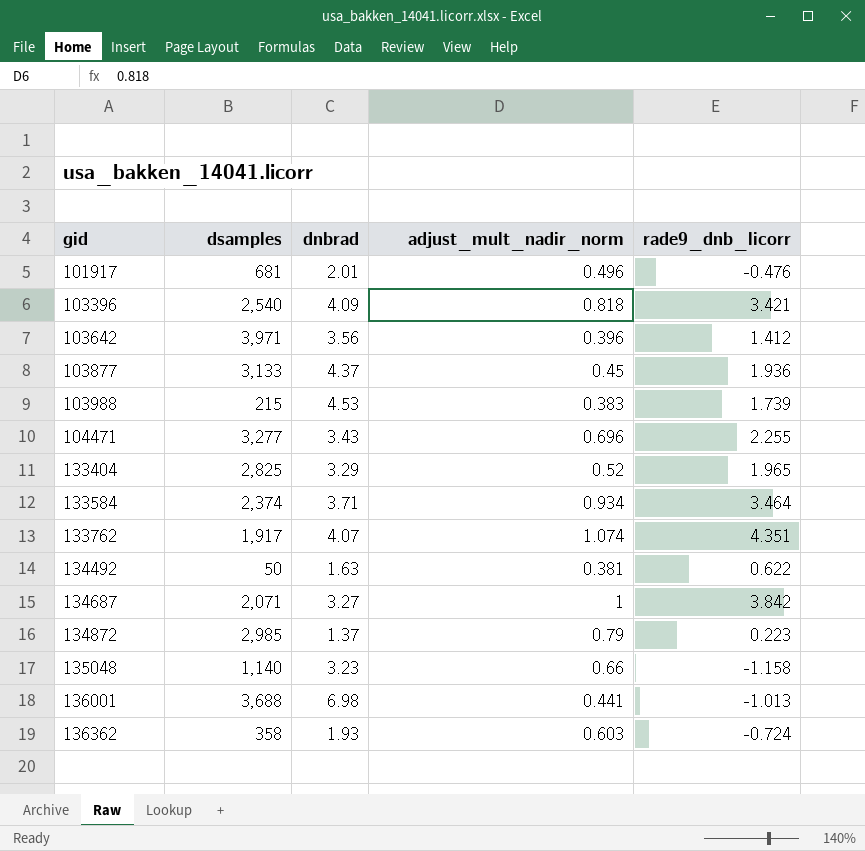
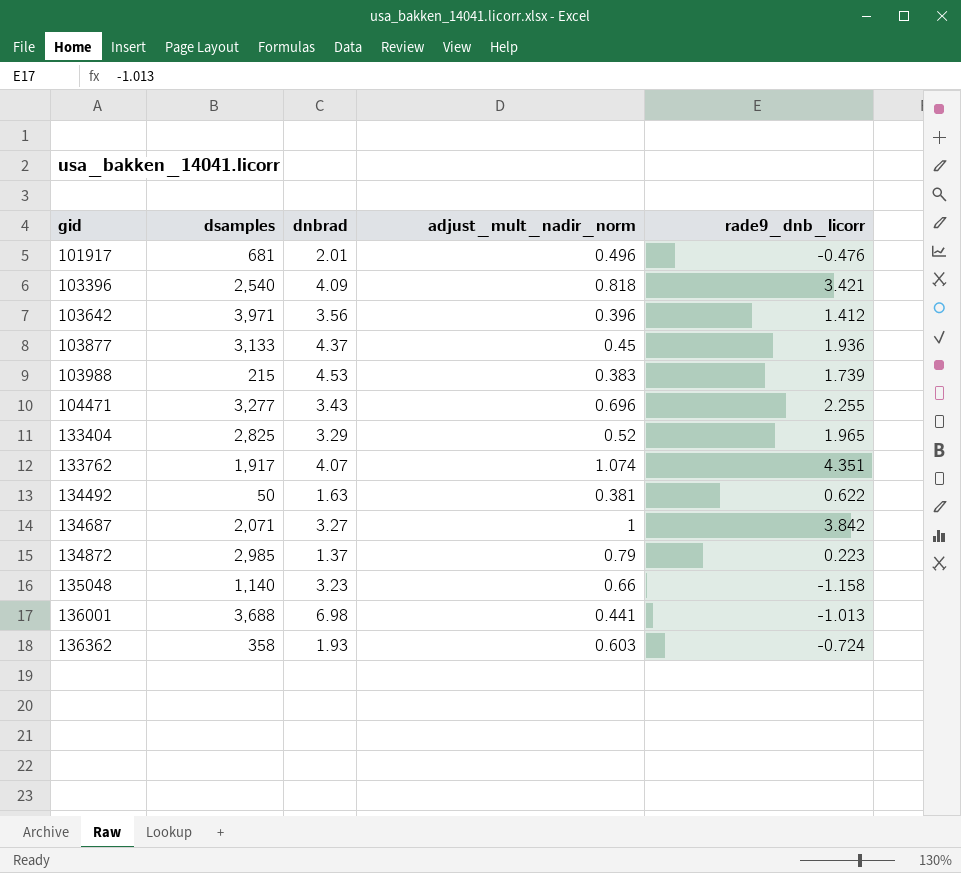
row 133584: 2,374 | 3.71 | 0.934 | 3.464 -> none

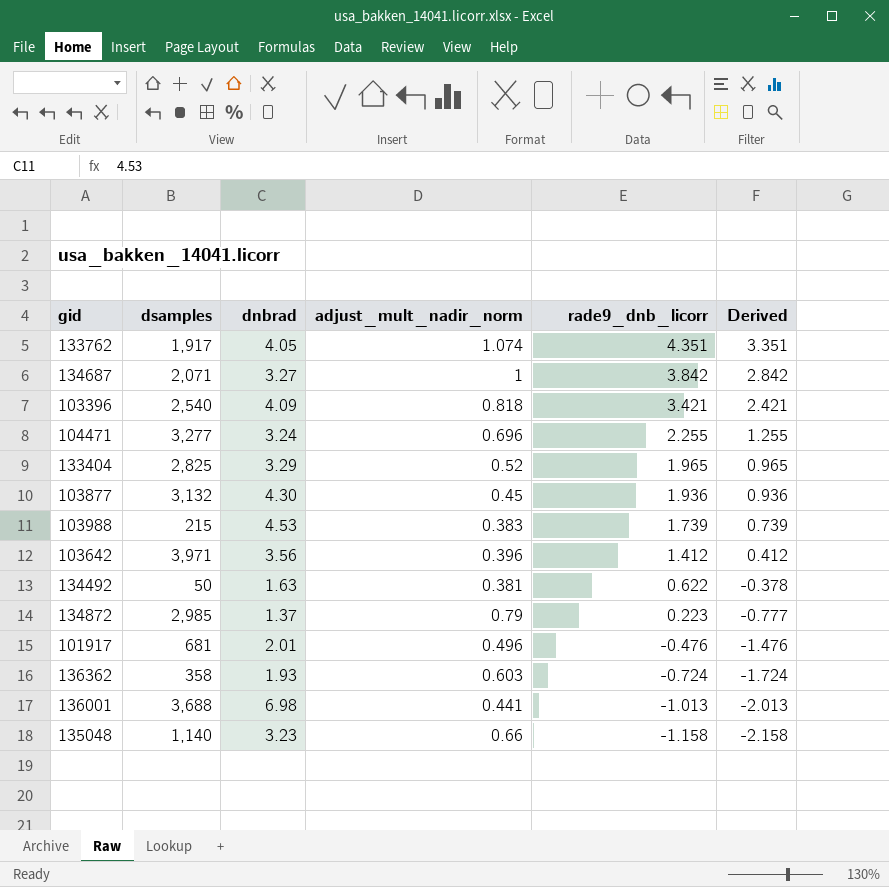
row order: gid ascending -> rade9_dnb_licorr descending
column Derived | formula: none -> [rade9_dnb_licorr] - 1
133762 | dnbrad: 4.07 -> 4.05
104471 | dnbrad: 3.43 -> 3.24
103877 | dsamples: 3,133 -> 3,132
103877 | dnbrad: 4.37 -> 4.30

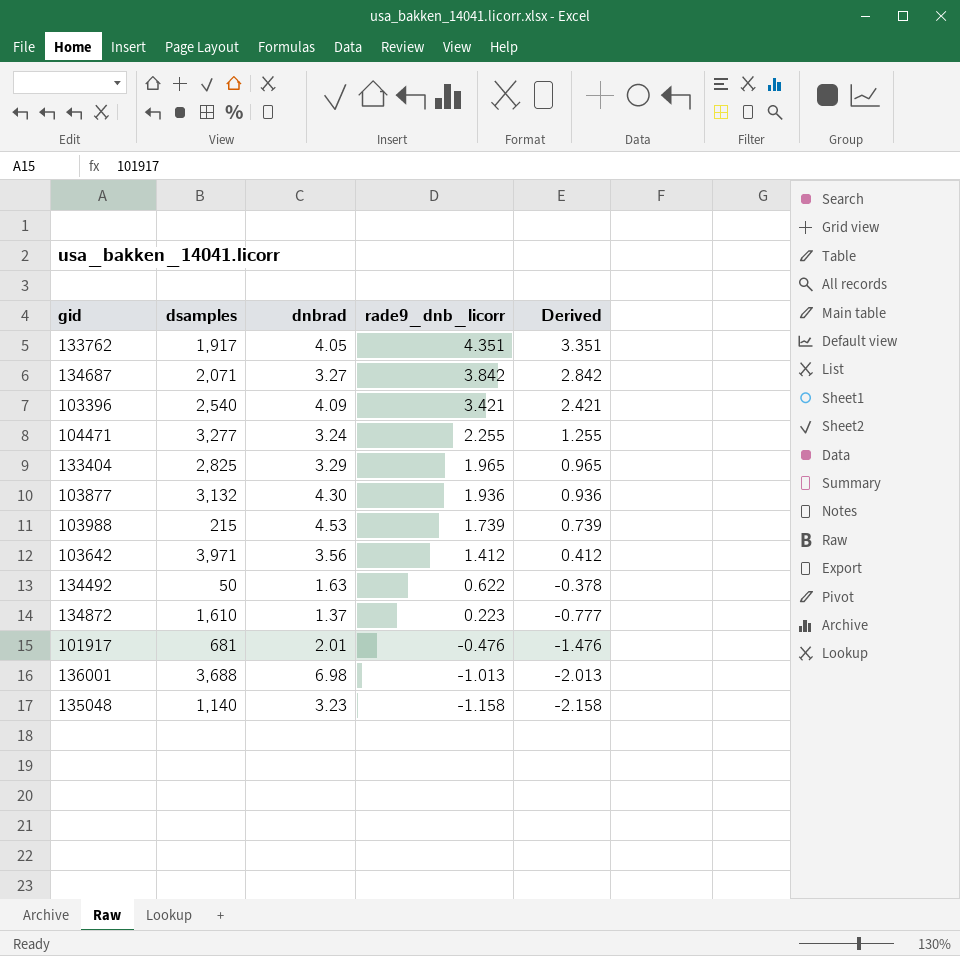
column adjust_mult_nadir_norm | position: 4 -> none
row 136362: 358 | 1.93 | 0.603 | -0.724 | -1.724 -> none
134872 | dsamples: 2,985 -> 1,610

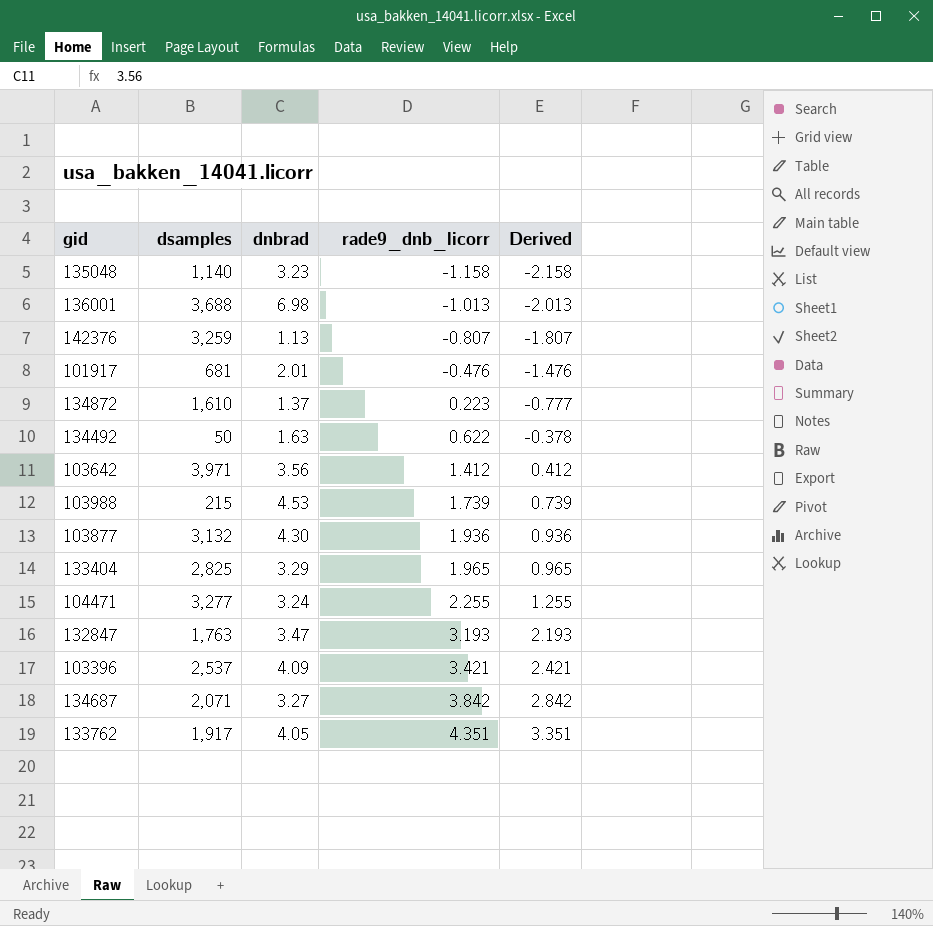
row order: rade9_dnb_licorr descending -> rade9_dnb_licorr ascending
row 142376: none -> 3,259 | 1.13 | -0.807 | -1.807
row 132847: none -> 1,763 | 3.47 | 3.193 | 2.193
103396 | dsamples: 2,540 -> 2,537

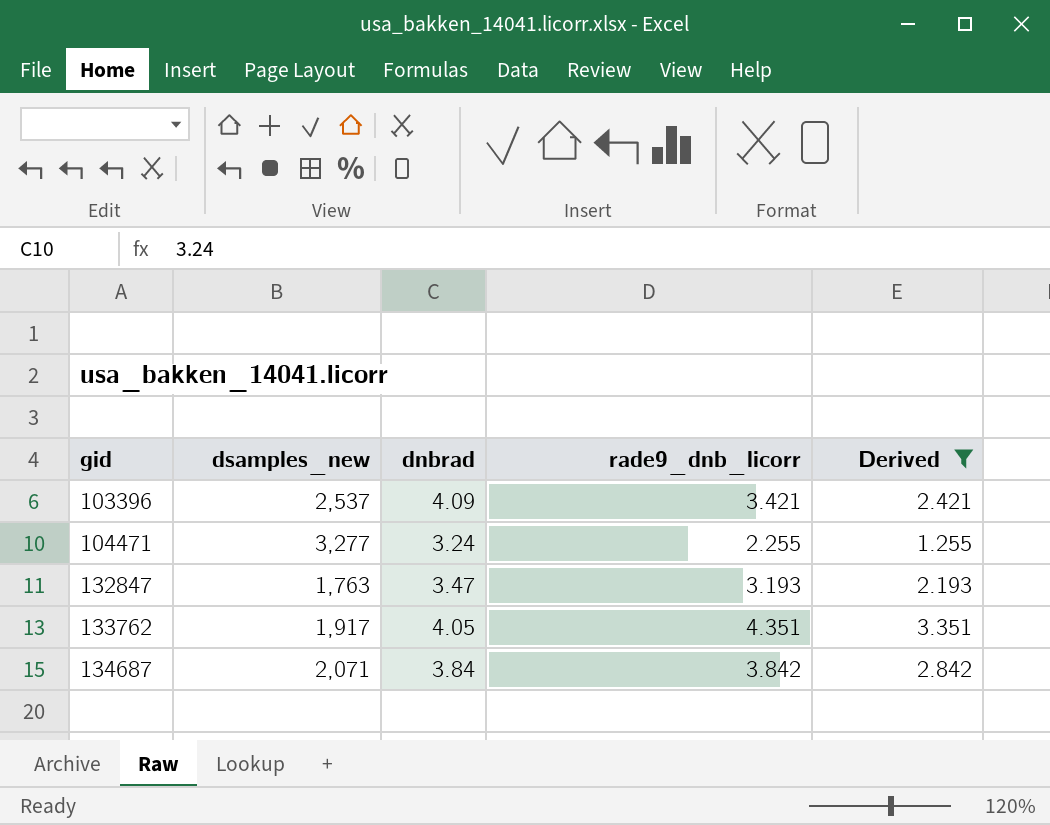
filter: none -> Derived >= 1.255
row order: rade9_dnb_licorr ascending -> gid ascending
column name: dsamples -> dsamples_new
134687 | dnbrad: 3.27 -> 3.84

